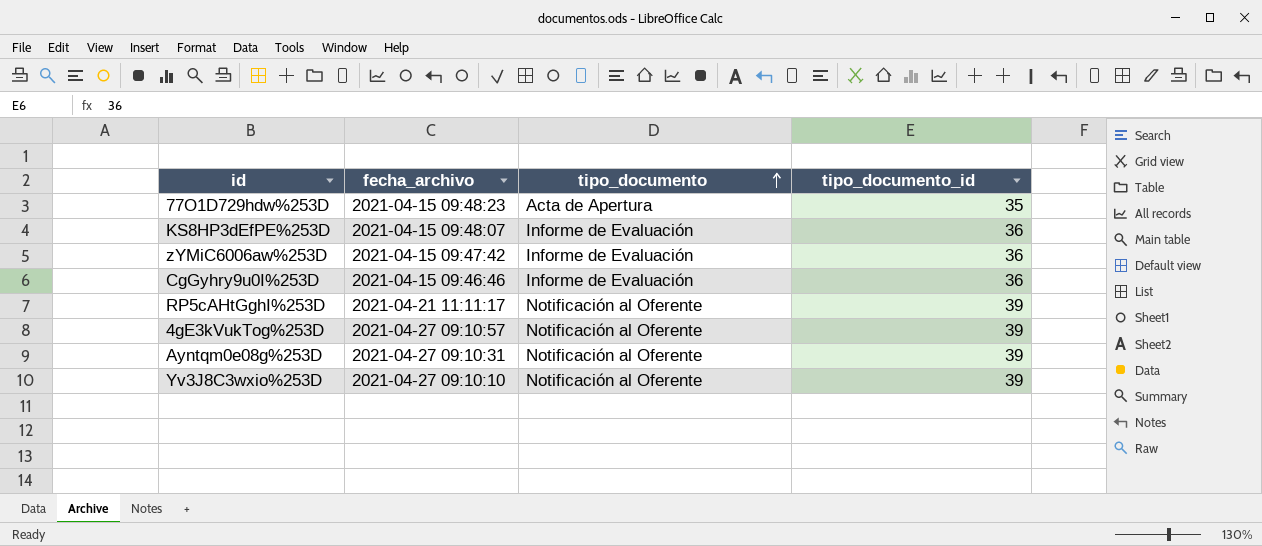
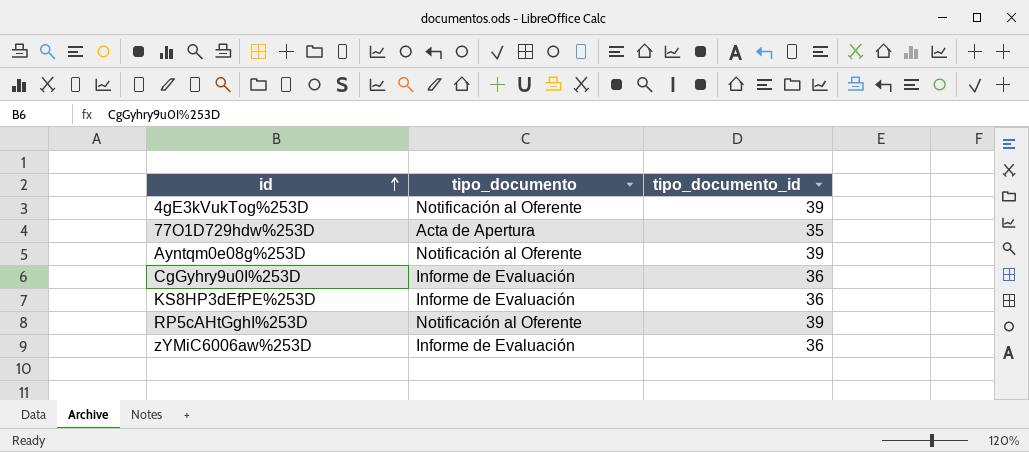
row order: tipo_documento ascending -> id ascending
column fecha_archivo | position: 2 -> none
row Yv3J8C3wxio%253D: 2021-04-27 09:10:10 | Notificación al Oferente | 39 -> none

